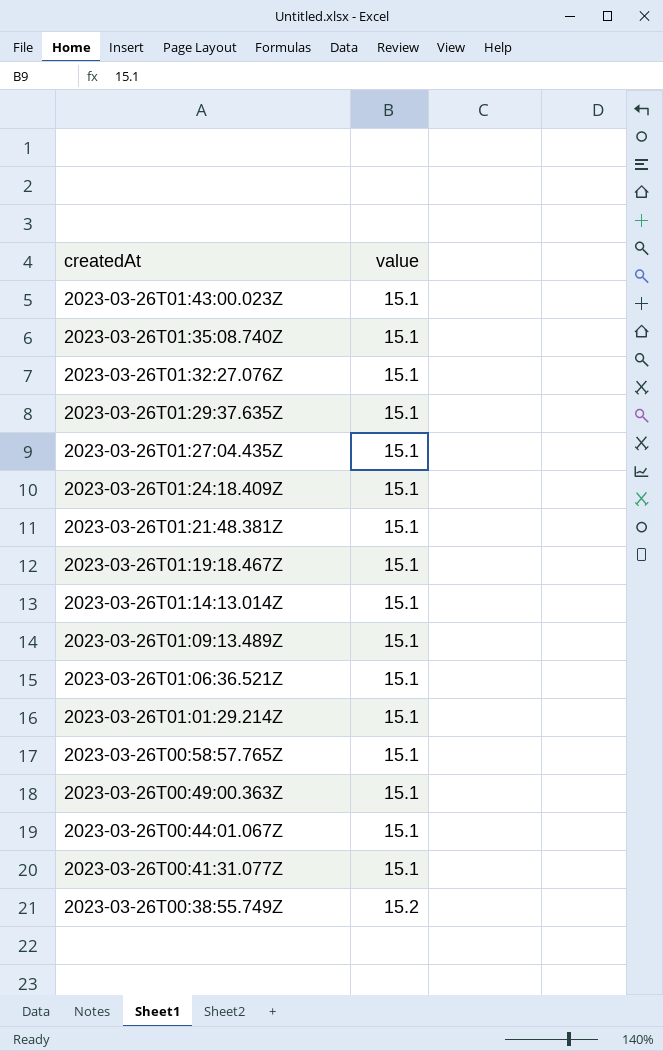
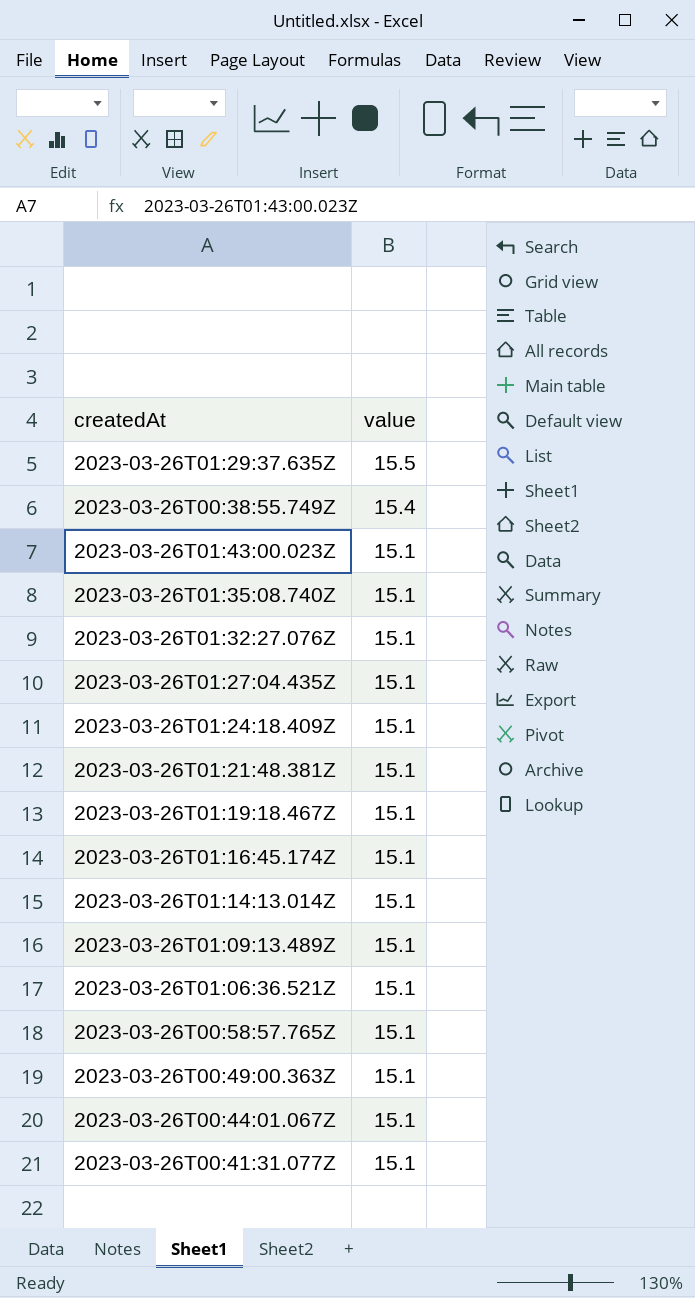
row order: createdAt descending -> value descending
row 2023-03-26T01:01:29.214Z: 15.1 -> none
2023-03-26T01:29:37.635Z | value: 15.1 -> 15.5
2023-03-26T00:38:55.749Z | value: 15.2 -> 15.4
row 2023-03-26T01:16:45.174Z: none -> 15.1

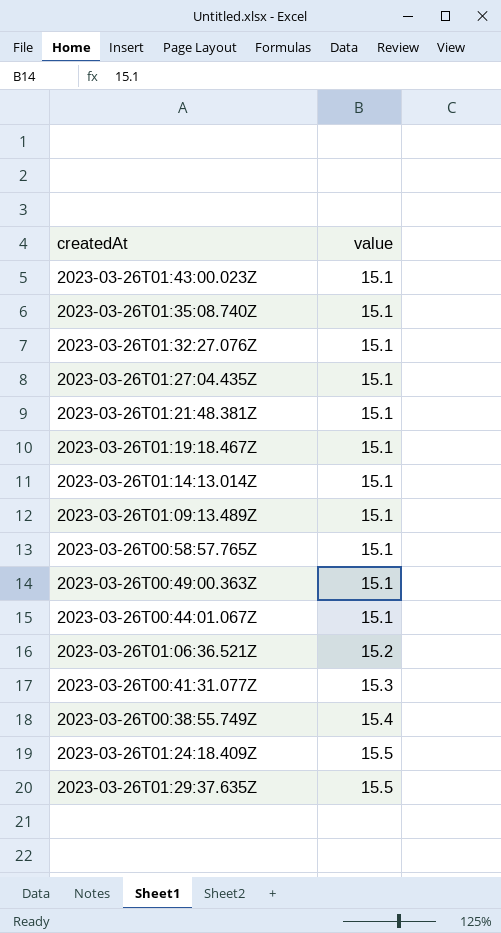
row order: value descending -> value ascending
row 2023-03-26T01:16:45.174Z: 15.1 -> none
2023-03-26T01:06:36.521Z | value: 15.1 -> 15.2
2023-03-26T00:41:31.077Z | value: 15.1 -> 15.3
2023-03-26T01:24:18.409Z | value: 15.1 -> 15.5

